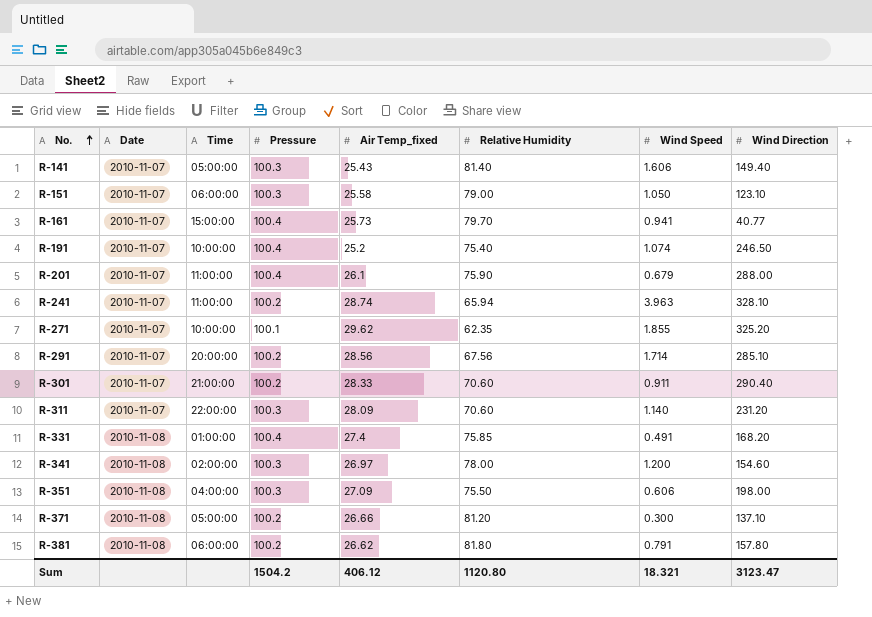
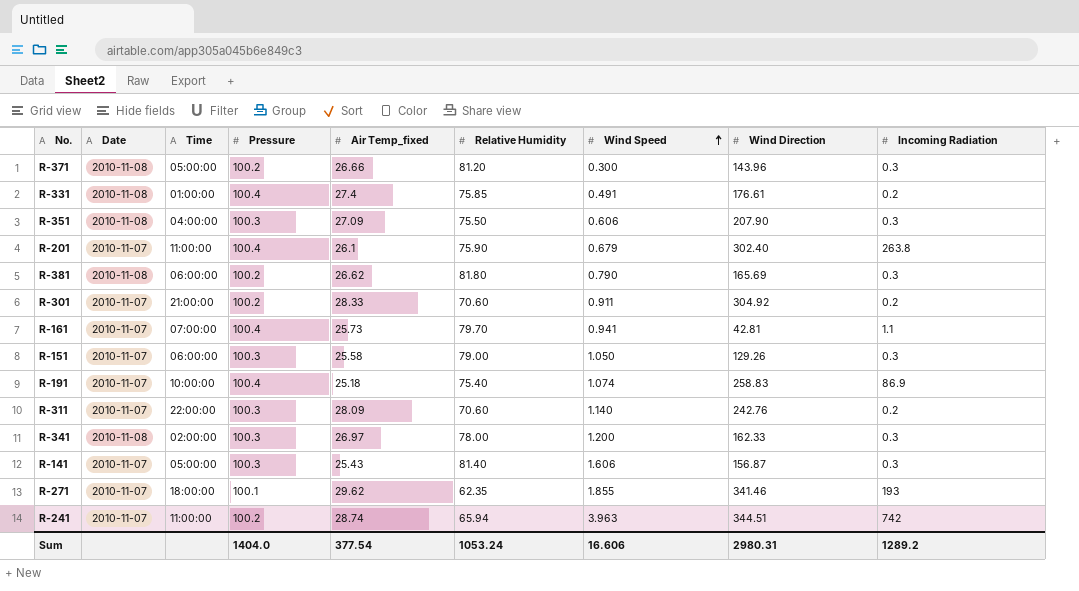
row order: No. ascending -> Wind Speed ascending
column Incoming Radiation | position: none -> 9
row R-291: 2010-11-07 | 20:00:00 | 100.2 | 28.56 | 67.56 | 1.714 | 285.10 -> none
R-371 | Wind Direction: 137.10 -> 143.96
R-331 | Wind Direction: 168.20 -> 176.61
R-351 | Wind Direction: 198.00 -> 207.90
R-201 | Wind Direction: 288.00 -> 302.40
R-381 | Wind Speed: 0.791 -> 0.790
R-381 | Wind Direction: 157.80 -> 165.69
R-301 | Wind Direction: 290.40 -> 304.92
R-161 | Time: 15:00:00 -> 07:00:00
R-161 | Wind Direction: 40.77 -> 42.81
R-151 | Wind Direction: 123.10 -> 129.26
R-191 | Air Temp_fixed: 25.2 -> 25.18
R-191 | Wind Direction: 246.50 -> 258.83
R-311 | Wind Direction: 231.20 -> 242.76
R-341 | Wind Direction: 154.60 -> 162.33
R-141 | Wind Direction: 149.40 -> 156.87
R-271 | Time: 10:00:00 -> 18:00:00
R-271 | Wind Direction: 325.20 -> 341.46
R-241 | Wind Direction: 328.10 -> 344.51
Sum | Pressure: 1504.2 -> 1404.0
Sum | Air Temp_fixed: 406.12 -> 377.54
Sum | Relative Humidity: 1120.80 -> 1053.24
Sum | Wind Speed: 18.321 -> 16.606
Sum | Wind Direction: 3123.47 -> 2980.31

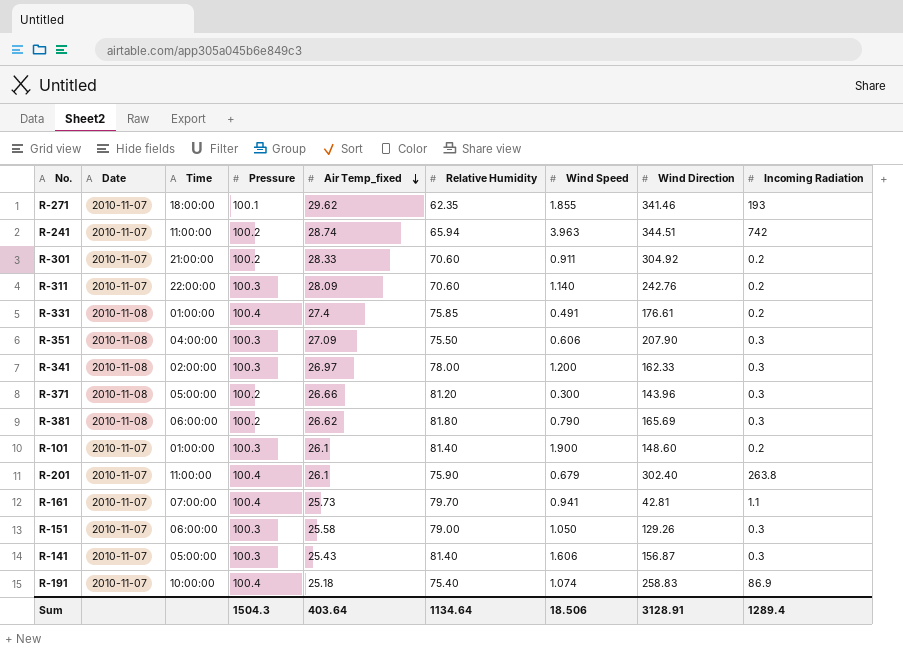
row order: Wind Speed ascending -> Air Temp_fixed descending
row R-101: none -> 2010-11-07 | 01:00:00 | 100.3 | 26.1 | 81.40 | 1.900 | 148.60 | 0.2
Sum | Pressure: 1404.0 -> 1504.3
Sum | Air Temp_fixed: 377.54 -> 403.64
Sum | Relative Humidity: 1053.24 -> 1134.64
Sum | Wind Speed: 16.606 -> 18.506
Sum | Wind Direction: 2980.31 -> 3128.91
Sum | Incoming Radiation: 1289.2 -> 1289.4

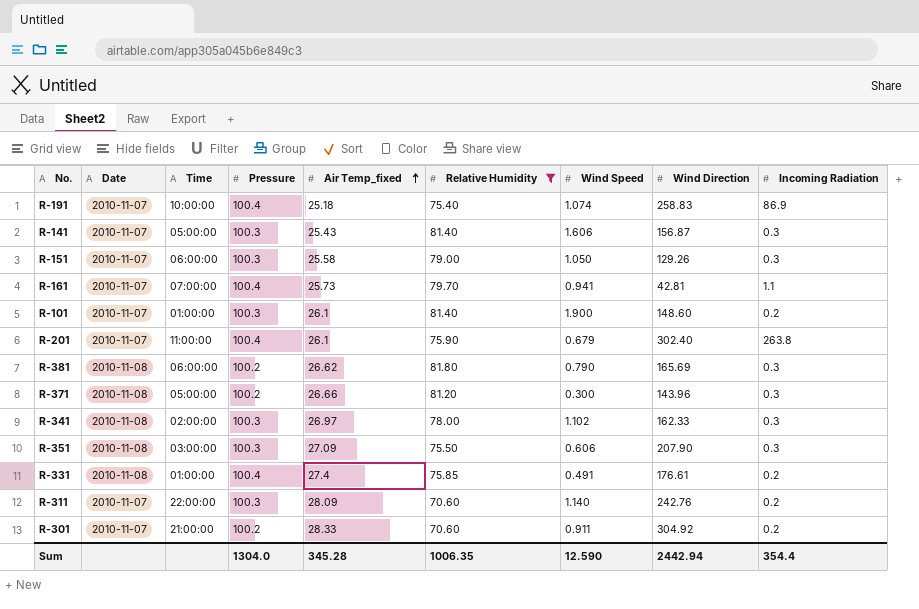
filter: none -> Relative Humidity >= 70.60
row order: Air Temp_fixed descending -> Air Temp_fixed ascending
R-341 | Wind Speed: 1.200 -> 1.102
R-351 | Time: 04:00:00 -> 03:00:00
Sum | Pressure: 1504.3 -> 1304.0
Sum | Air Temp_fixed: 403.64 -> 345.28
Sum | Relative Humidity: 1134.64 -> 1006.35
Sum | Wind Speed: 18.506 -> 12.590
Sum | Wind Direction: 3128.91 -> 2442.94
Sum | Incoming Radiation: 1289.4 -> 354.4

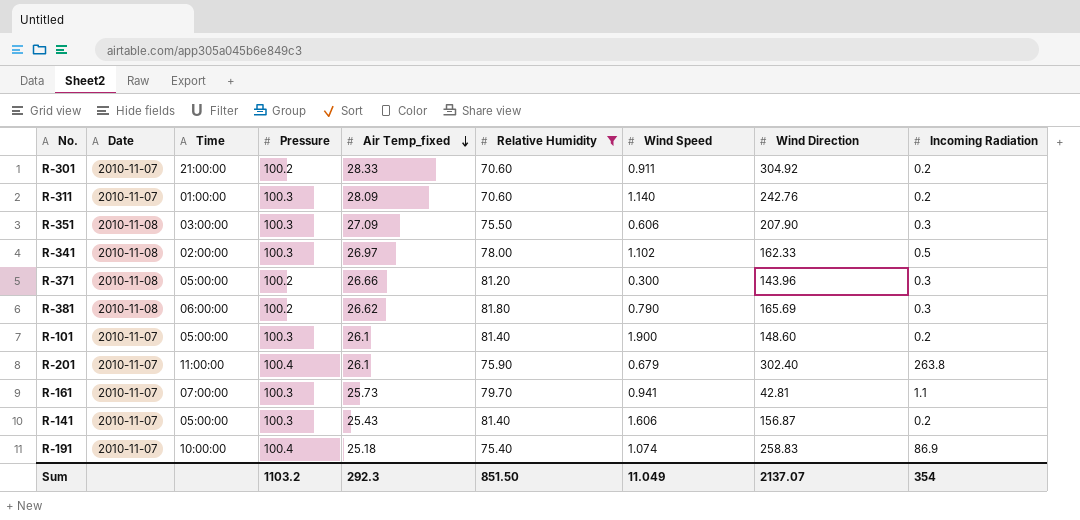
row order: Air Temp_fixed ascending -> Air Temp_fixed descending
row R-151: 2010-11-07 | 06:00:00 | 100.3 | 25.58 | 79.00 | 1.050 | 129.26 | 0.3 -> none
row R-331: 2010-11-08 | 01:00:00 | 100.4 | 27.4 | 75.85 | 0.491 | 176.61 | 0.2 -> none
R-311 | Time: 22:00:00 -> 01:00:00
R-341 | Incoming Radiation: 0.3 -> 0.5
R-101 | Time: 01:00:00 -> 05:00:00
R-161 | Pressure: 100.4 -> 100.3
R-141 | Incoming Radiation: 0.3 -> 0.2
Sum | Pressure: 1304.0 -> 1103.2
Sum | Air Temp_fixed: 345.28 -> 292.3
Sum | Relative Humidity: 1006.35 -> 851.50
Sum | Wind Speed: 12.590 -> 11.049
Sum | Wind Direction: 2442.94 -> 2137.07
Sum | Incoming Radiation: 354.4 -> 354

